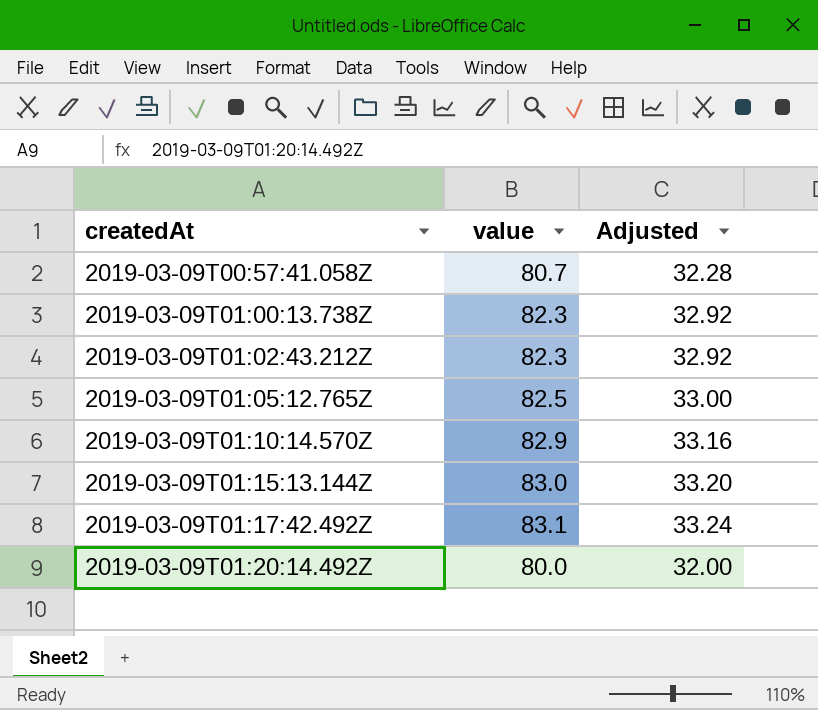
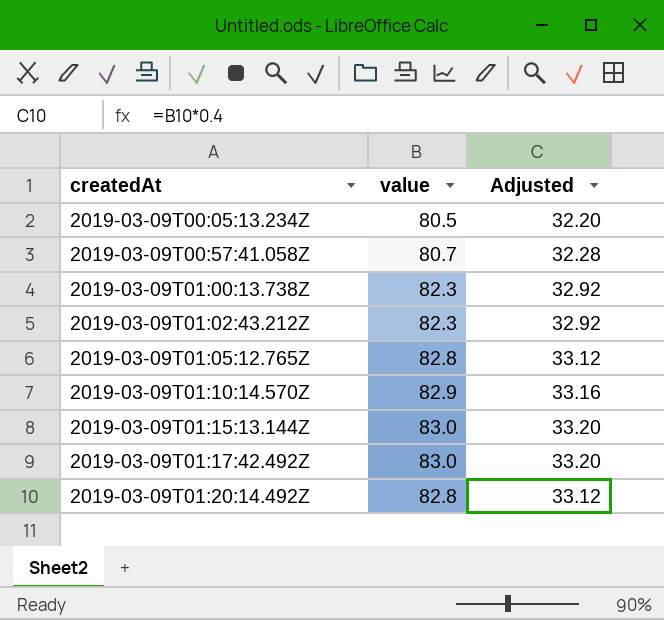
row 2019-03-09T00:05:13.234Z: none -> 80.5 | 32.20
2019-03-09T01:05:12.765Z | value: 82.5 -> 82.8
2019-03-09T01:05:12.765Z | Adjusted: 33.00 -> 33.12
2019-03-09T01:17:42.492Z | value: 83.1 -> 83.0
2019-03-09T01:17:42.492Z | Adjusted: 33.24 -> 33.20
2019-03-09T01:20:14.492Z | value: 80.0 -> 82.8
2019-03-09T01:20:14.492Z | Adjusted: 32.00 -> 33.12

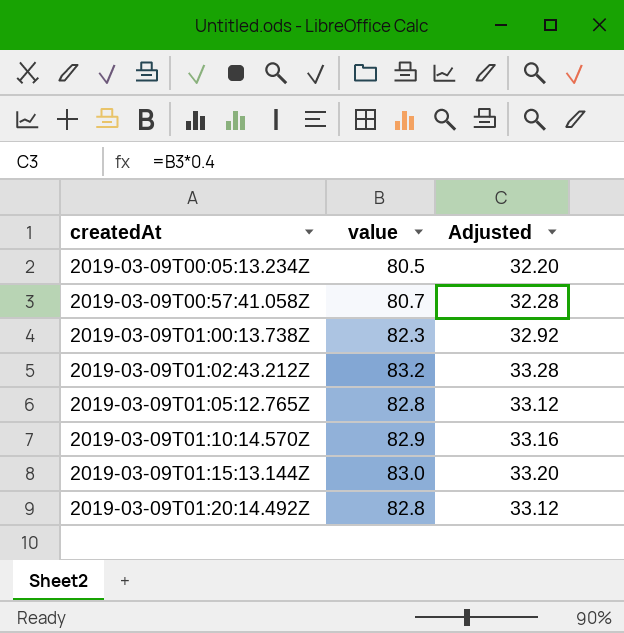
row 2019-03-09T01:17:42.492Z: 83.0 | 33.20 -> none
2019-03-09T01:02:43.212Z | value: 82.3 -> 83.2
2019-03-09T01:02:43.212Z | Adjusted: 32.92 -> 33.28

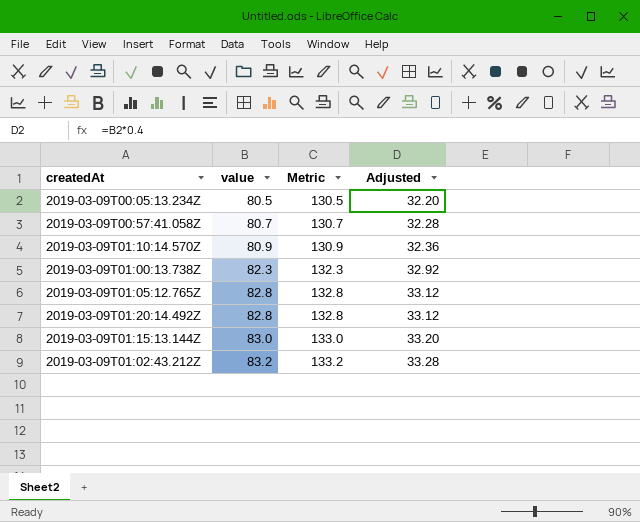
row order: createdAt ascending -> value ascending
column Metric | formula: none -> [value] + 50
2019-03-09T01:10:14.570Z | value: 82.9 -> 80.9
2019-03-09T01:10:14.570Z | Adjusted: 33.16 -> 32.36

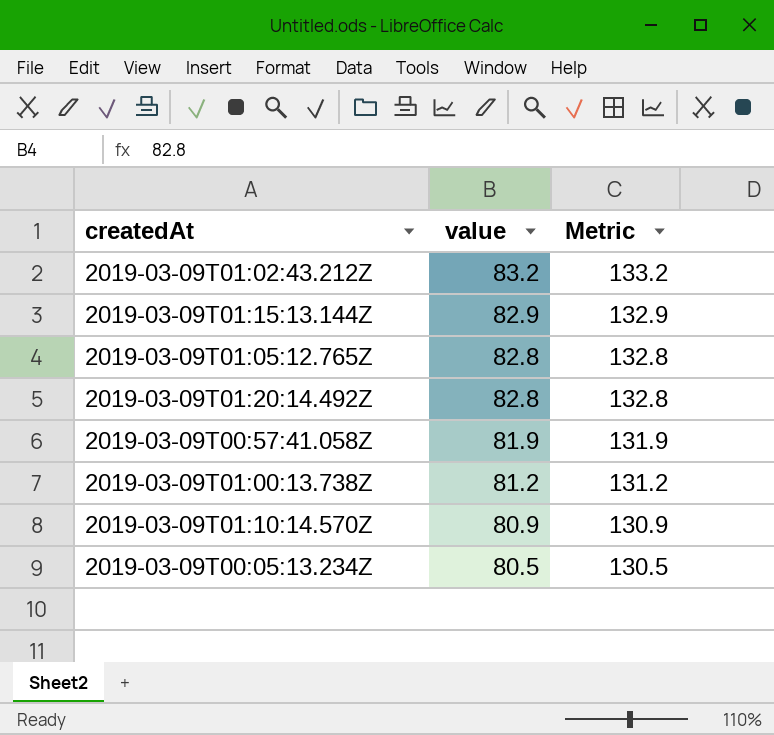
row order: value ascending -> value descending
column Adjusted | formula: [value] * 0.4 -> none
2019-03-09T01:15:13.144Z | value: 83.0 -> 82.9
2019-03-09T01:15:13.144Z | Metric: 133.0 -> 132.9
2019-03-09T00:57:41.058Z | value: 80.7 -> 81.9
2019-03-09T00:57:41.058Z | Metric: 130.7 -> 131.9
2019-03-09T01:00:13.738Z | value: 82.3 -> 81.2
2019-03-09T01:00:13.738Z | Metric: 132.3 -> 131.2

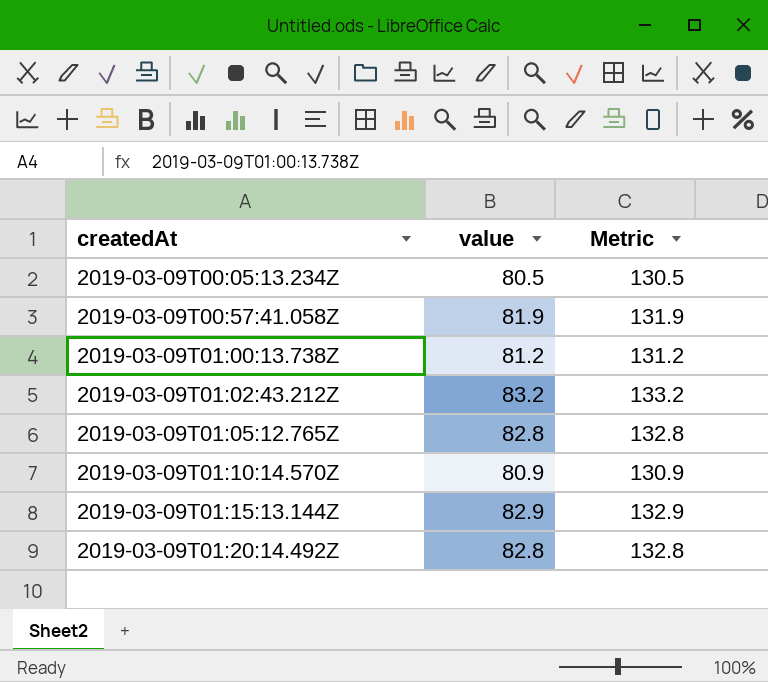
row order: value descending -> createdAt ascending

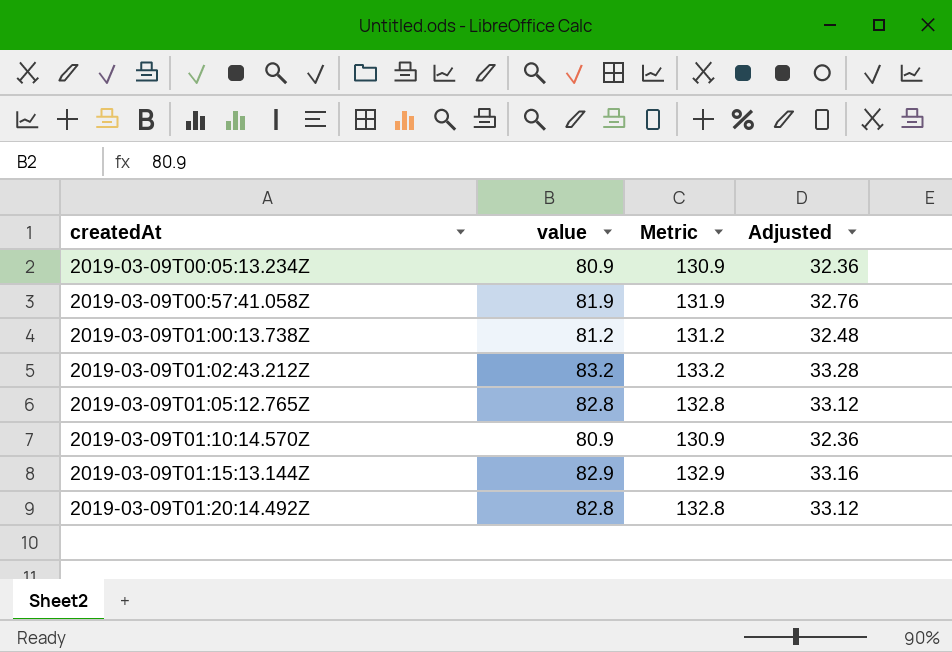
column Adjusted | formula: none -> [value] * 0.4
2019-03-09T00:05:13.234Z | value: 80.5 -> 80.9
2019-03-09T00:05:13.234Z | Metric: 130.5 -> 130.9

